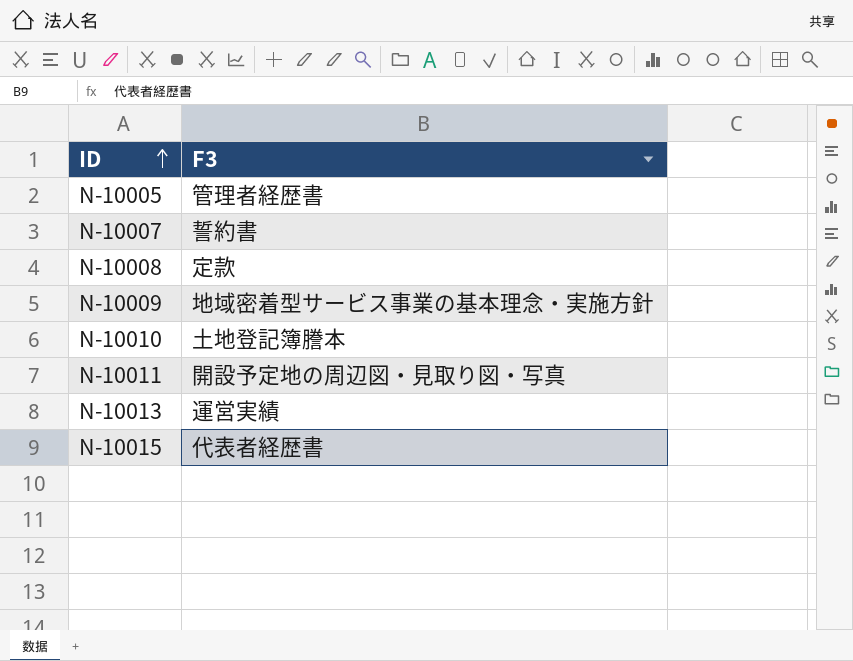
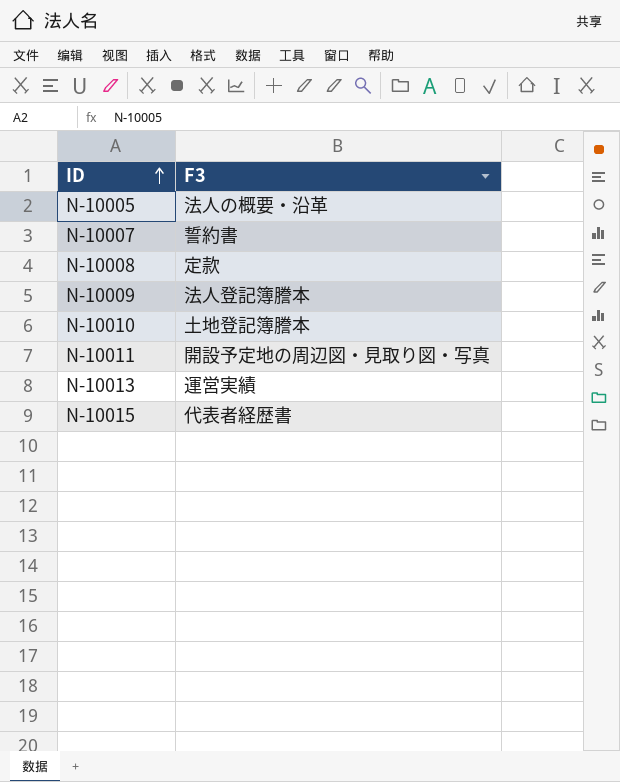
N-10005 | F3: 管理者経歴書 -> 法人の概要・沿革
N-10009 | F3: 地域密着型サービス事業の基本理念・実施方針 -> 法人登記簿謄本

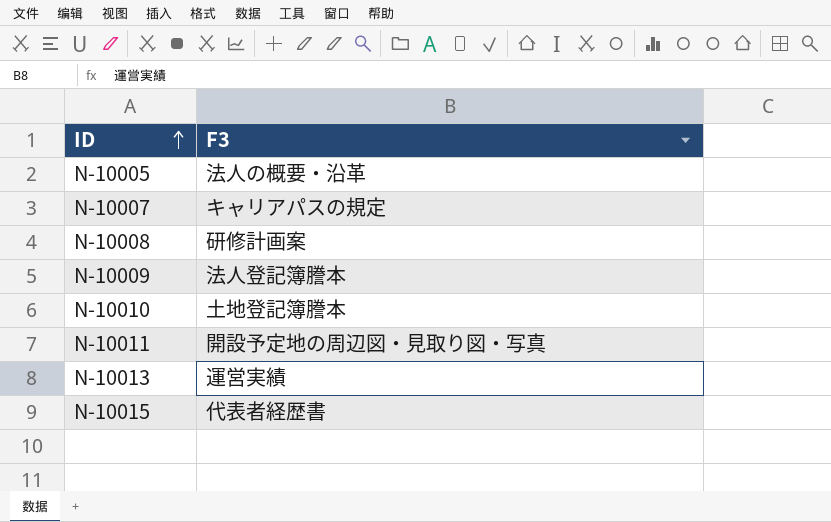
N-10007 | F3: 誓約書 -> キャリアパスの規定
N-10008 | F3: 定款 -> 研修計画案

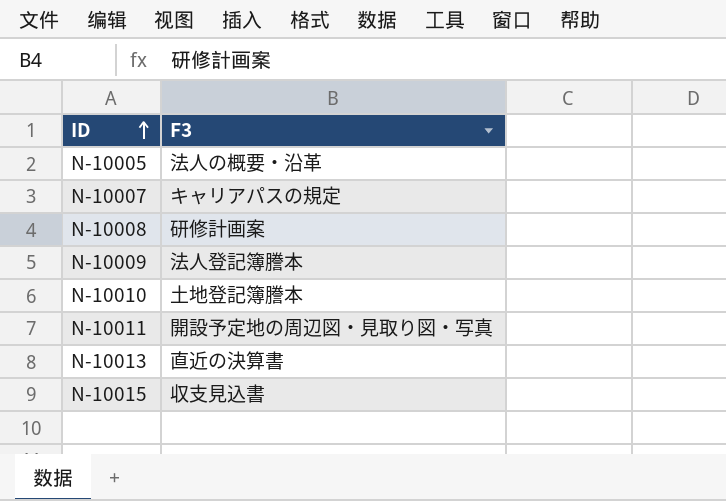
N-10013 | F3: 運営実績 -> 直近の決算書
N-10015 | F3: 代表者経歴書 -> 収支見込書

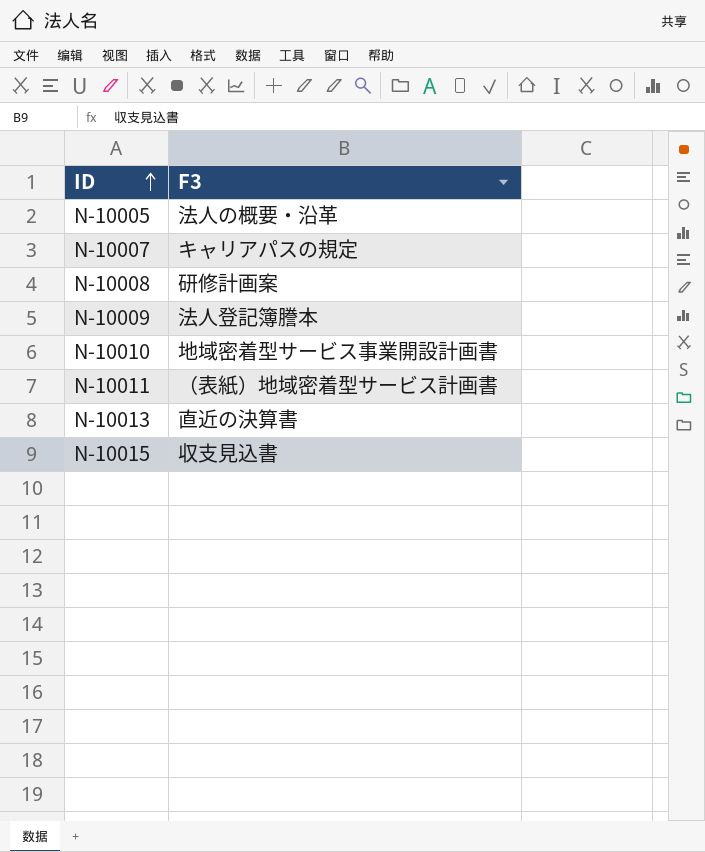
N-10010 | F3: 土地登記簿謄本 -> 地域密着型サービス事業開設計画書
N-10011 | F3: 開設予定地の周辺図・見取り図・写真 -> （表紙）地域密着型サービス計画書

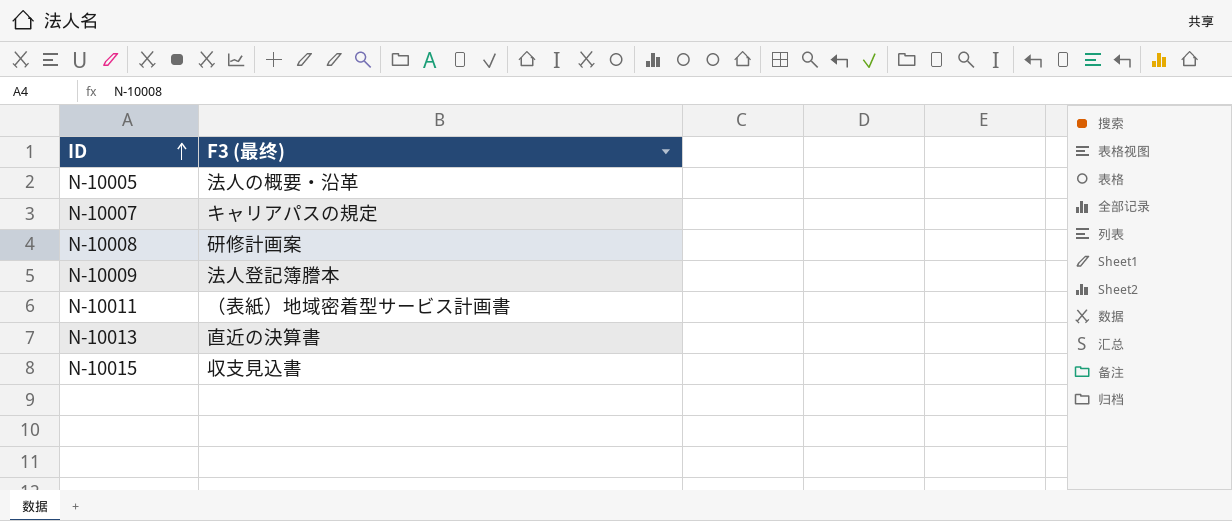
column name: F3 -> F3 (最终)
row N-10010: 地域密着型サービス事業開設計画書 -> none

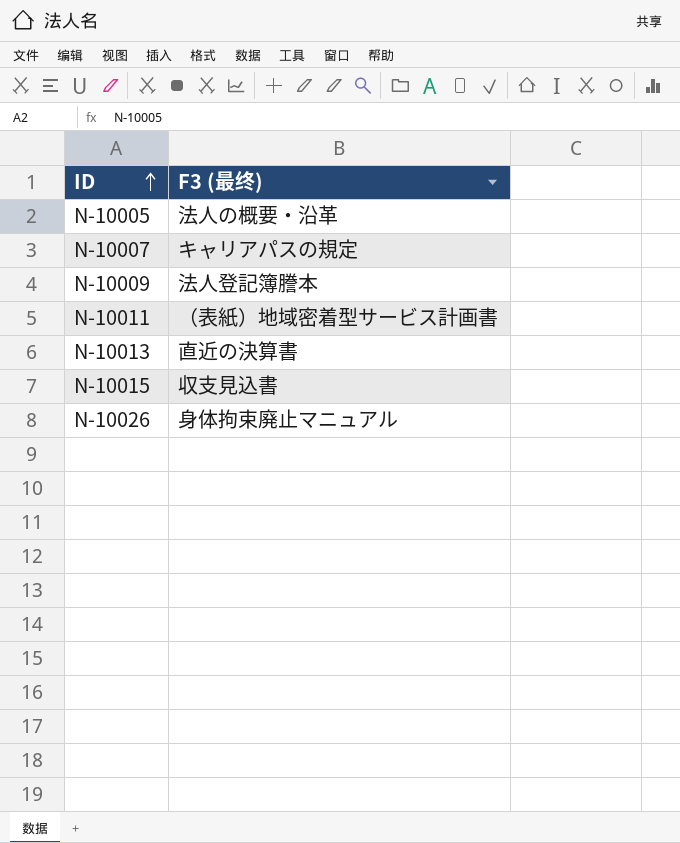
row N-10008: 研修計画案 -> none
row N-10026: none -> 身体拘束廃止マニュアル

